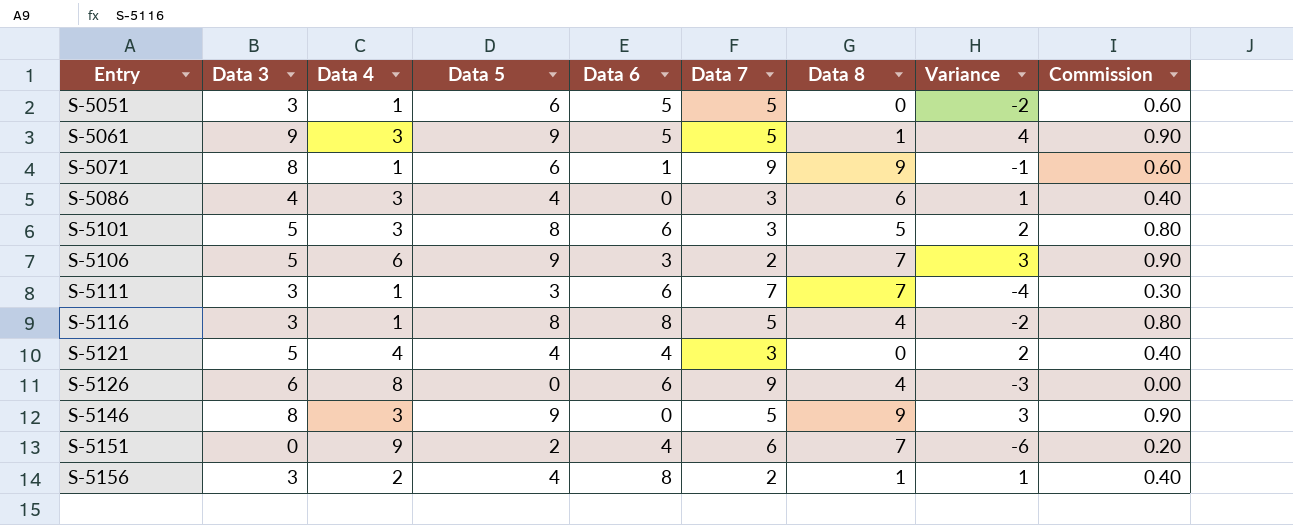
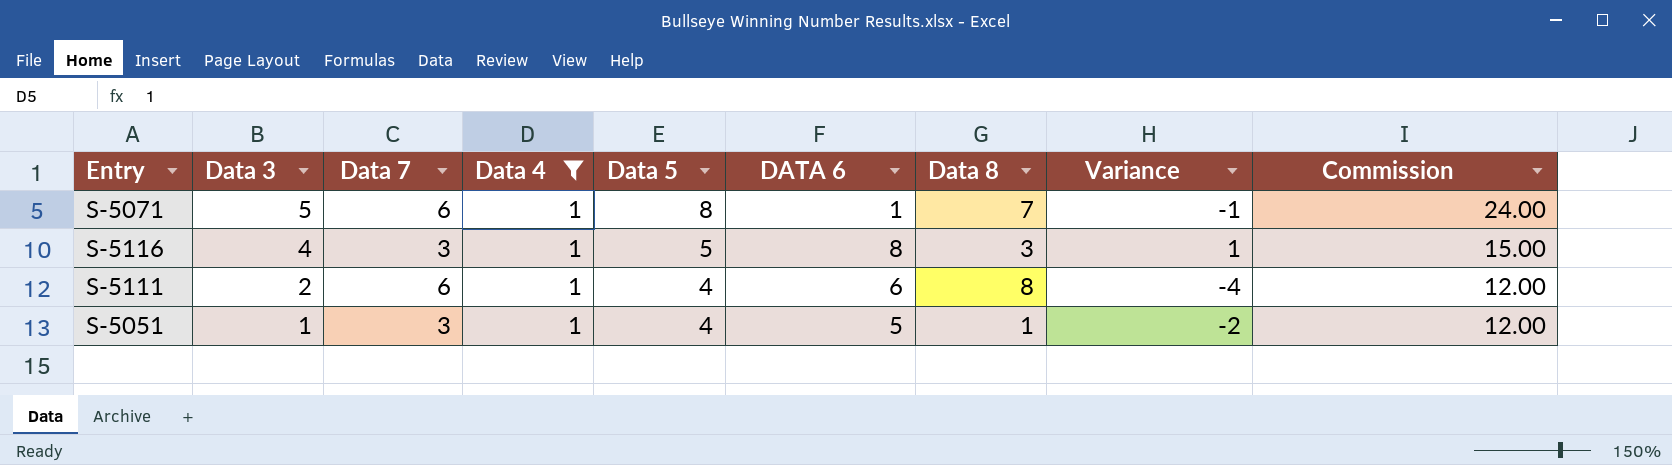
filter: none -> Data 4 = 1
row order: Entry ascending -> Data 3 descending
column Data 7 | position: 6 -> 3
column name: Data 6 -> DATA 6
column Commission | formula: [Data 5] * 0.1 -> [Data 5] * 3
S-5071 | Data 3: 8 -> 5
S-5071 | Data 7: 9 -> 6
S-5071 | Data 5: 6 -> 8
S-5071 | Data 8: 9 -> 7
S-5116 | Data 3: 3 -> 4
S-5116 | Data 7: 5 -> 3
S-5116 | Data 5: 8 -> 5
S-5116 | Data 8: 4 -> 3
S-5116 | Variance: -2 -> 1
S-5111 | Data 3: 3 -> 2
S-5111 | Data 7: 7 -> 6
S-5111 | Data 5: 3 -> 4
S-5111 | Data 8: 7 -> 8
S-5051 | Data 3: 3 -> 1
S-5051 | Data 7: 5 -> 3
S-5051 | Data 5: 6 -> 4
S-5051 | Data 8: 0 -> 1

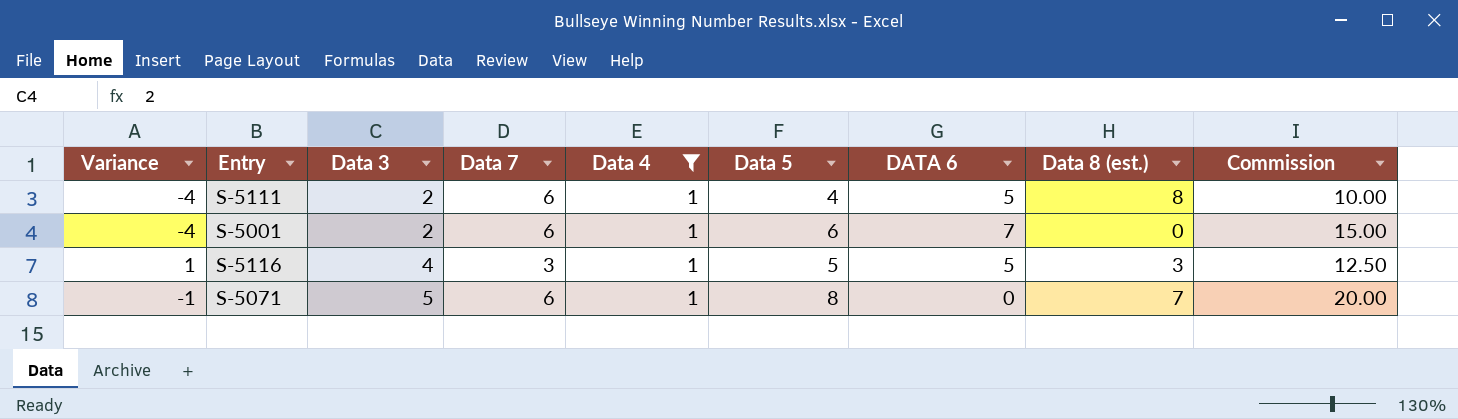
row order: Data 3 descending -> Data 3 ascending
column Variance | position: 8 -> 1
column name: Data 8 -> Data 8 (est.)
column Commission | formula: [Data 5] * 3 -> [Data 5] * 2.5
row S-5051: 1 | 3 | 1 | 4 | 5 | 1 | -2 | 12.00 -> none
S-5111 | DATA 6: 6 -> 5
row S-5001: none -> -4 | 2 | 6 | 1 | 6 | 7 | 0 | 15.00
S-5116 | DATA 6: 8 -> 5
S-5071 | DATA 6: 1 -> 0

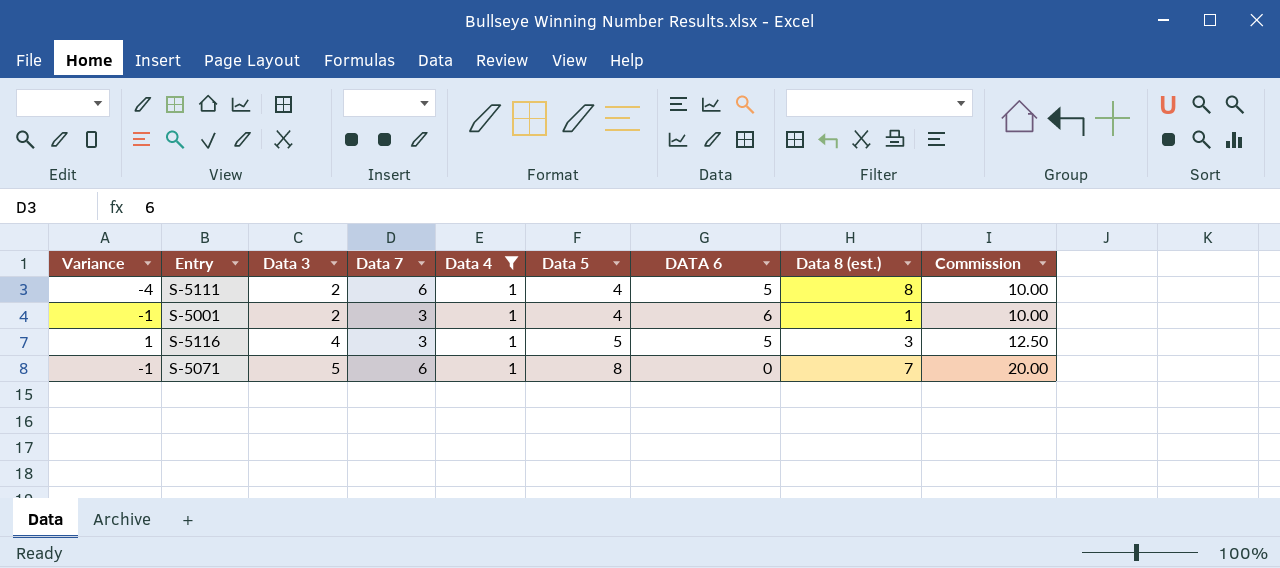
S-5001 | Variance: -4 -> -1
S-5001 | Data 7: 6 -> 3
S-5001 | Data 5: 6 -> 4
S-5001 | DATA 6: 7 -> 6
S-5001 | Data 8 (est.): 0 -> 1
S-5001 | Commission: 15.00 -> 10.00

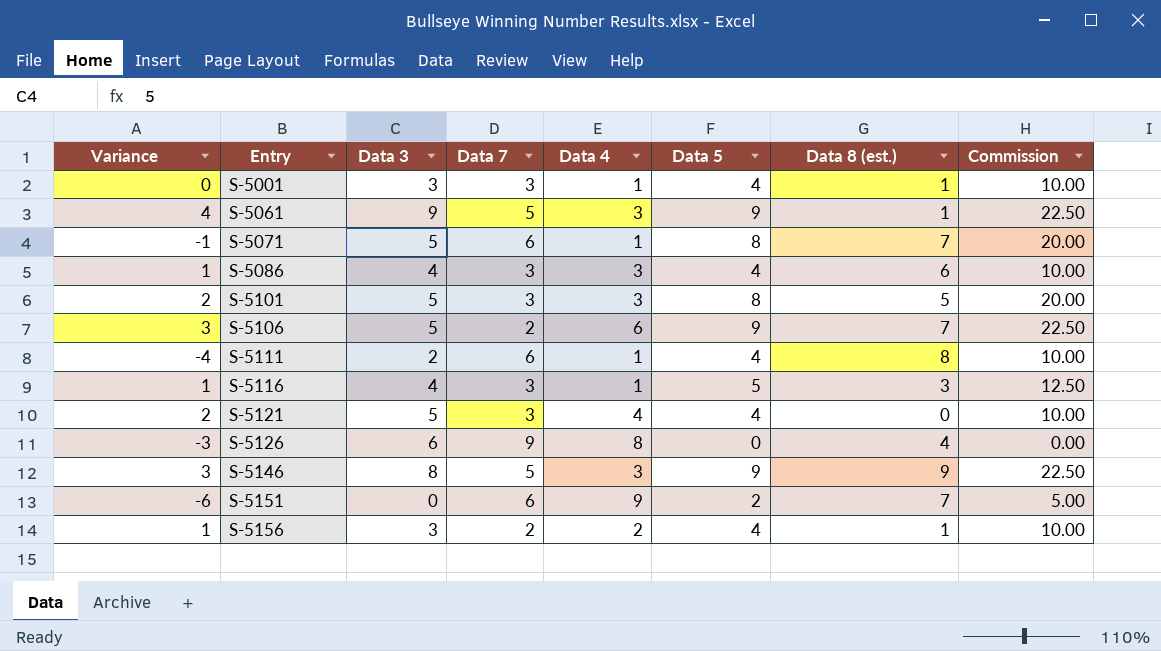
filter: Data 4 = 1 -> none
row order: Data 3 ascending -> Entry ascending
column DATA 6 | position: 7 -> none
S-5001 | Variance: -1 -> 0
S-5001 | Data 3: 2 -> 3

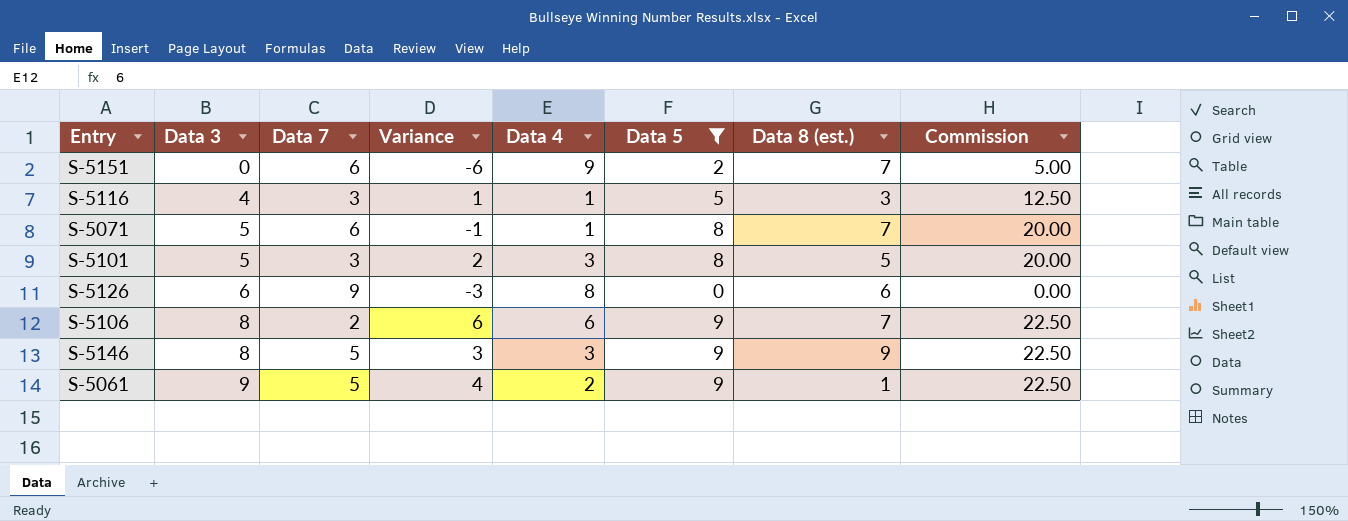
filter: none -> Data 5 != 4
row order: Entry ascending -> Data 3 ascending
column Variance | position: 1 -> 4
S-5126 | Data 8 (est.): 4 -> 6
S-5106 | Data 3: 5 -> 8
S-5106 | Variance: 3 -> 6
S-5061 | Data 4: 3 -> 2

